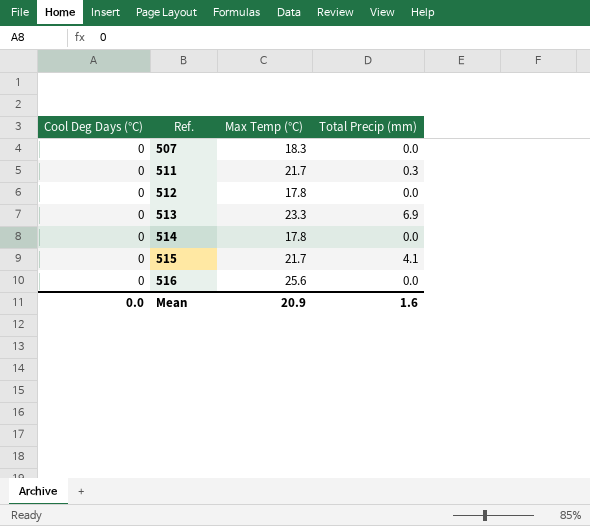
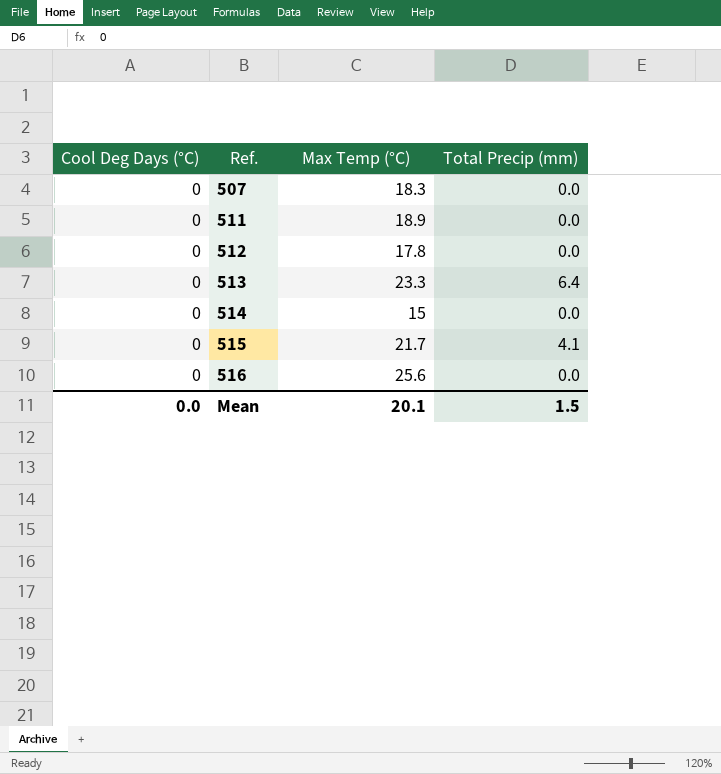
511 | Max Temp (°C): 21.7 -> 18.9
511 | Total Precip (mm): 0.3 -> 0.0
513 | Total Precip (mm): 6.9 -> 6.4
514 | Max Temp (°C): 17.8 -> 15
Mean | Max Temp (°C): 20.9 -> 20.1
Mean | Total Precip (mm): 1.6 -> 1.5

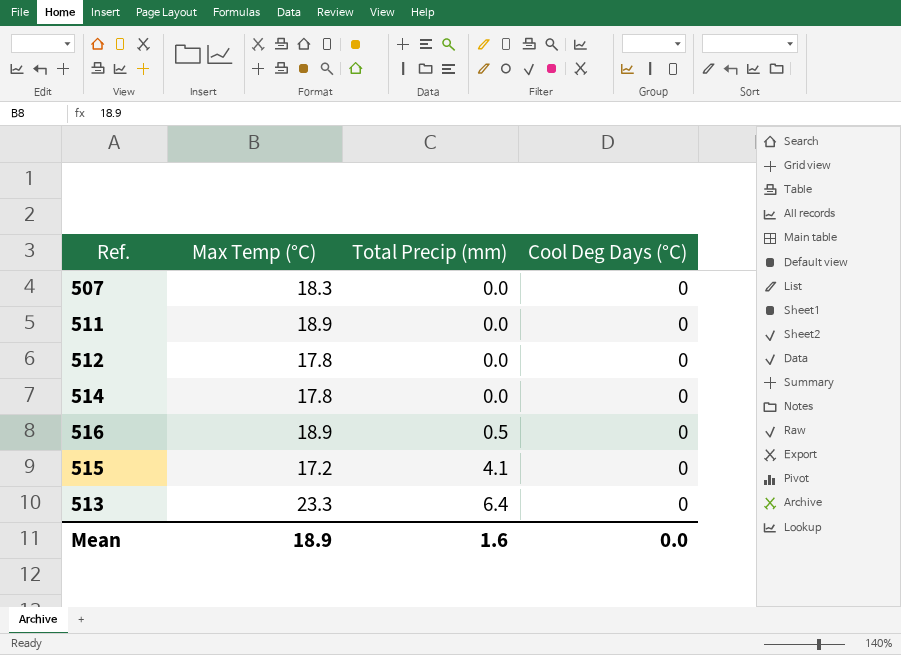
row order: Ref. ascending -> Total Precip (mm) ascending
column Cool Deg Days (°C) | position: 1 -> 4
514 | Max Temp (°C): 15 -> 17.8
516 | Max Temp (°C): 25.6 -> 18.9
516 | Total Precip (mm): 0.0 -> 0.5
515 | Max Temp (°C): 21.7 -> 17.2
Mean | Max Temp (°C): 20.1 -> 18.9
Mean | Total Precip (mm): 1.5 -> 1.6

